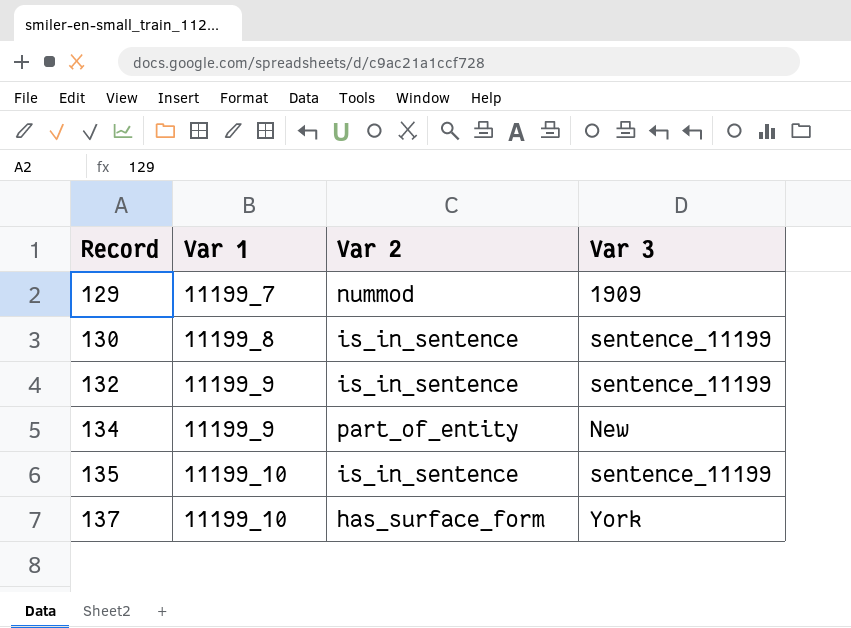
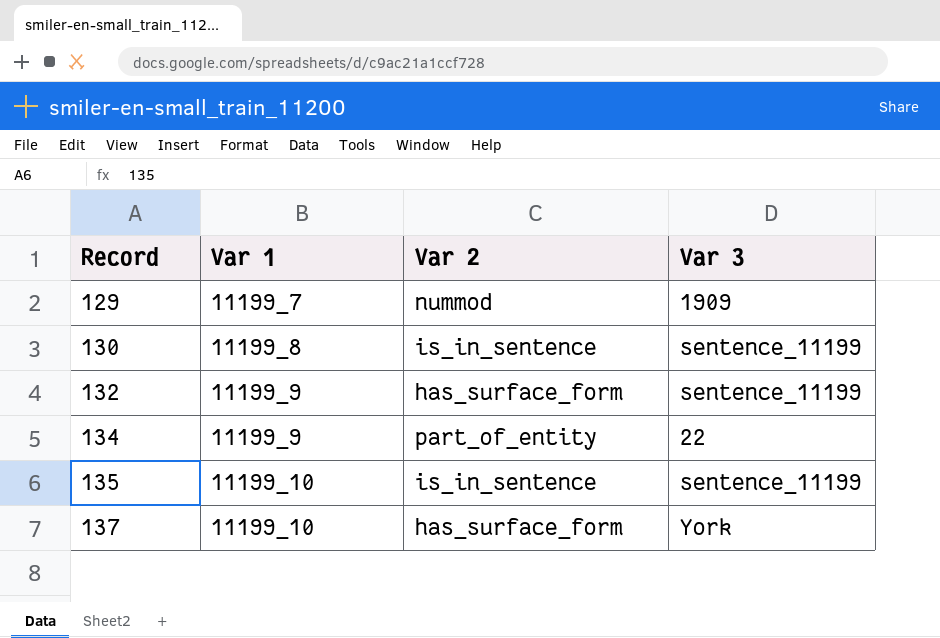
132 | Var 2: is_in_sentence -> has_surface_form
134 | Var 3: New -> 22

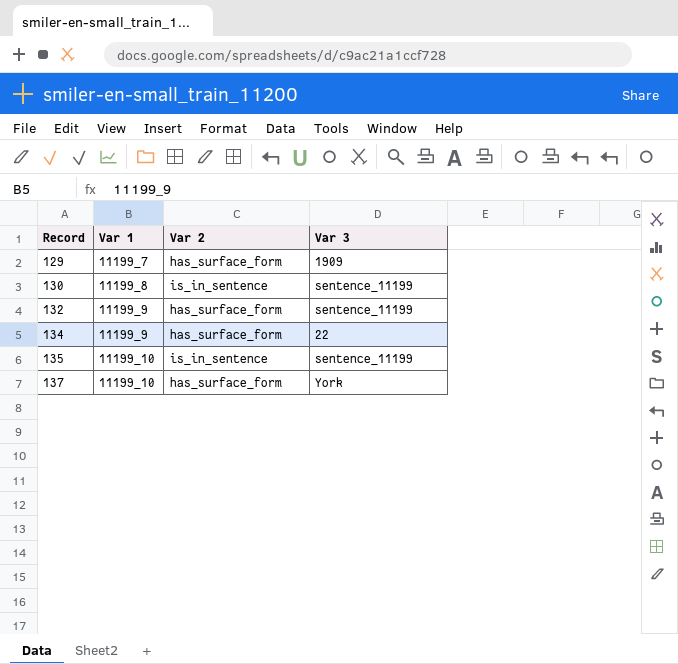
129 | Var 2: nummod -> has_surface_form
134 | Var 2: part_of_entity -> has_surface_form

